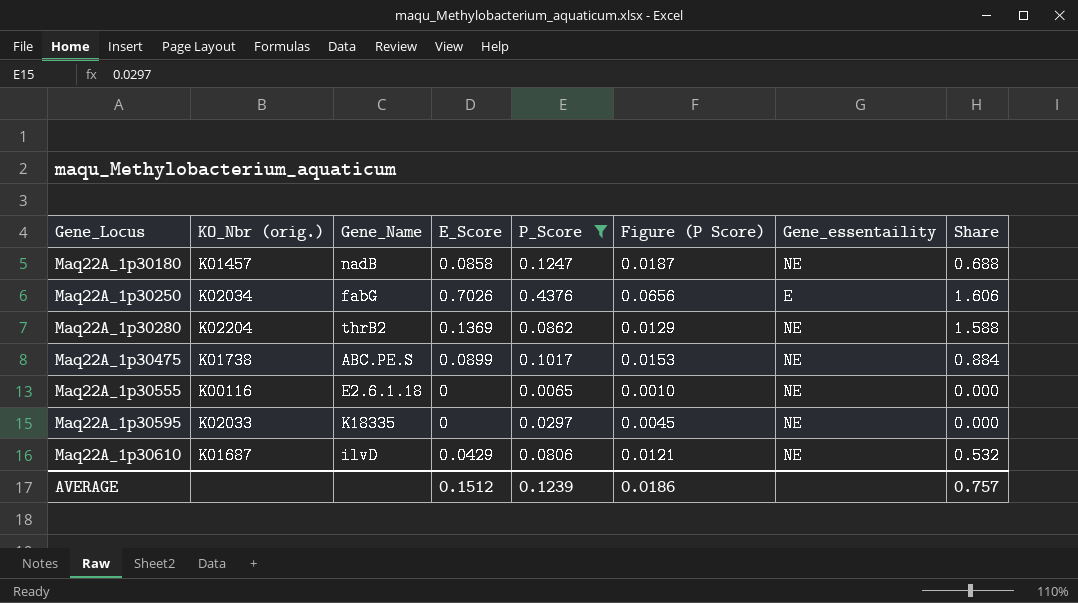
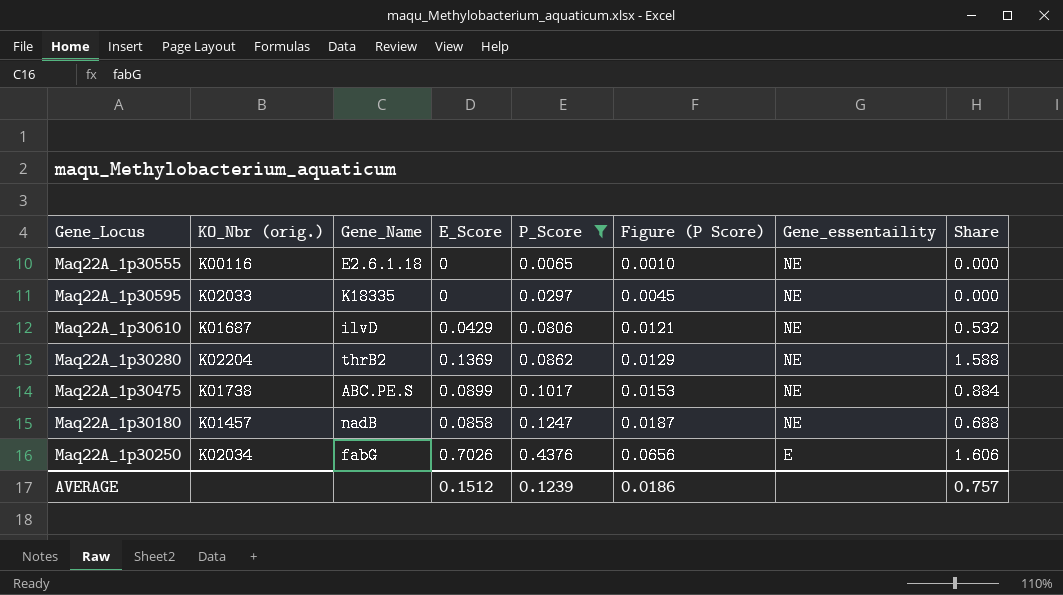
row order: Gene_Locus ascending -> P_Score ascending

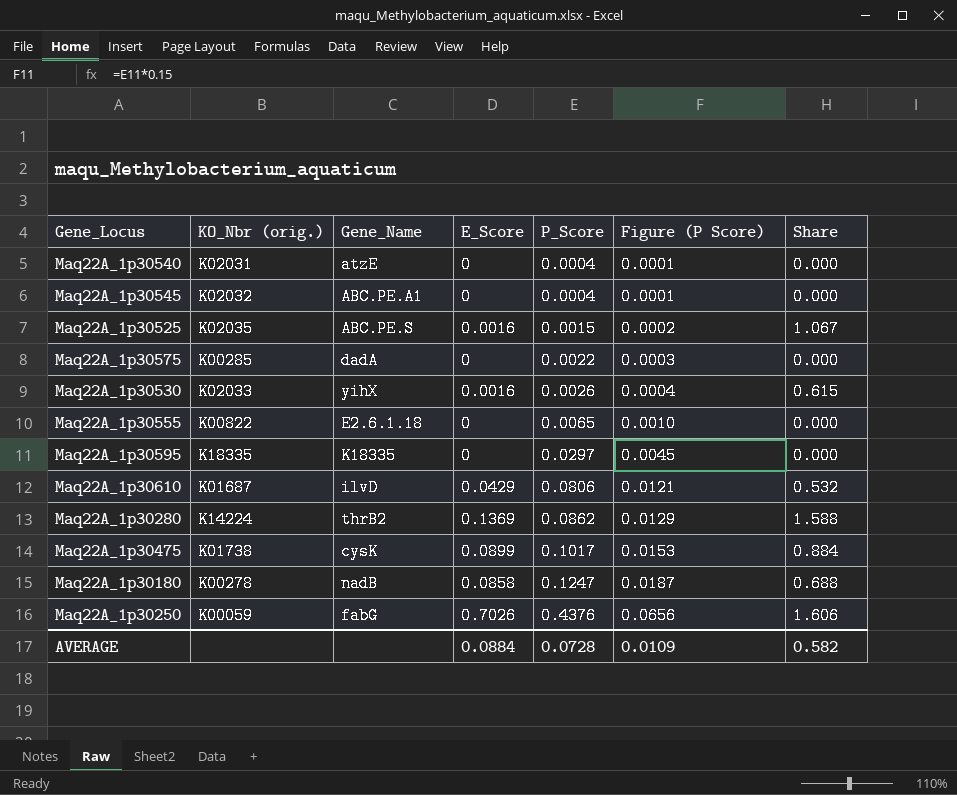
filter: P_Score >= 0.0065 -> none
column Gene_essentaility | position: 7 -> none
Maq22A_1p30555 | KO_Nbr (orig.): K00116 -> K00822
Maq22A_1p30595 | KO_Nbr (orig.): K02033 -> K18335
Maq22A_1p30280 | KO_Nbr (orig.): K02204 -> K14224
Maq22A_1p30475 | Gene_Name: ABC.PE.S -> cysK
Maq22A_1p30180 | KO_Nbr (orig.): K01457 -> K00278
Maq22A_1p30250 | KO_Nbr (orig.): K02034 -> K00059
AVERAGE | E_Score: 0.1512 -> 0.0884
AVERAGE | P_Score: 0.1239 -> 0.0728
AVERAGE | Figure (P Score): 0.0186 -> 0.0109
AVERAGE | Share: 0.757 -> 0.582

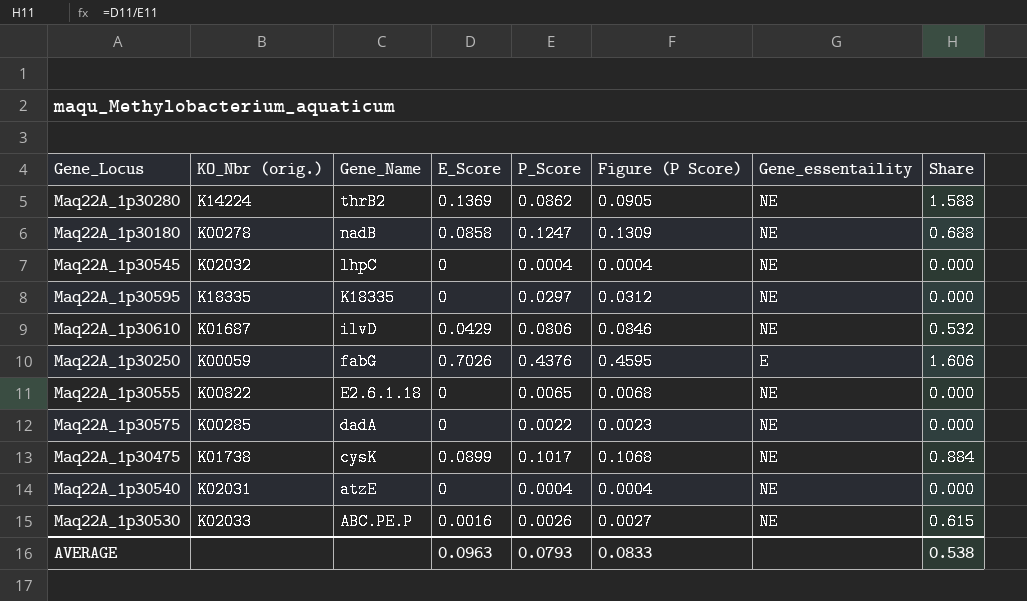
row order: P_Score ascending -> Gene_Name descending
column Figure (P Score) | formula: [P_Score] * 0.15 -> [P_Score] * 1.05
column Gene_essentaility | position: none -> 7
row Maq22A_1p30525: K02035 | ABC.PE.S | 0.0016 | 0.0015 | 0.0002 | 1.067 -> none
Maq22A_1p30545 | Gene_Name: ABC.PE.A1 -> lhpC
Maq22A_1p30530 | Gene_Name: yihX -> ABC.PE.P
AVERAGE | E_Score: 0.0884 -> 0.0963
AVERAGE | P_Score: 0.0728 -> 0.0793
AVERAGE | Figure (P Score): 0.0109 -> 0.0833
AVERAGE | Share: 0.582 -> 0.538

